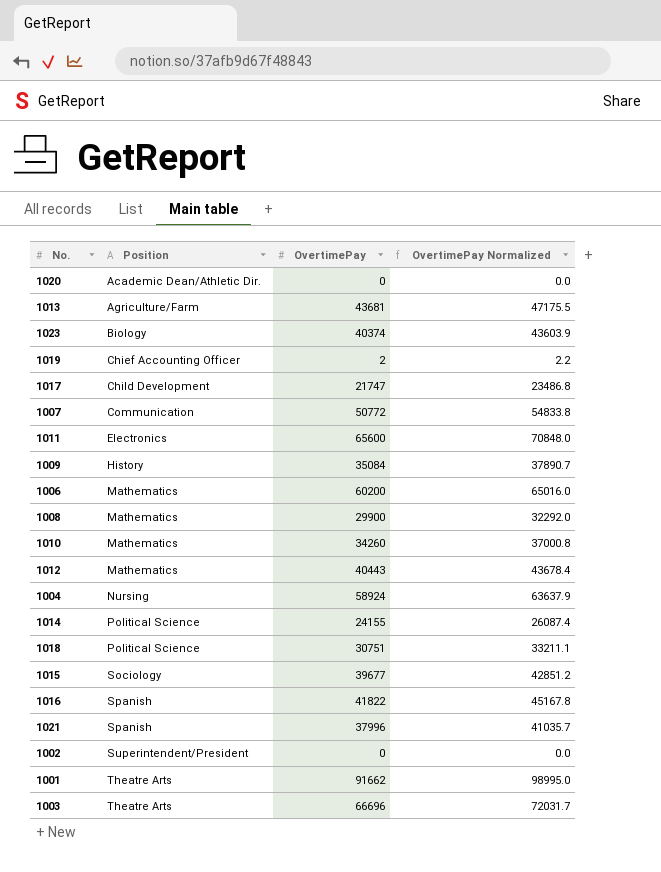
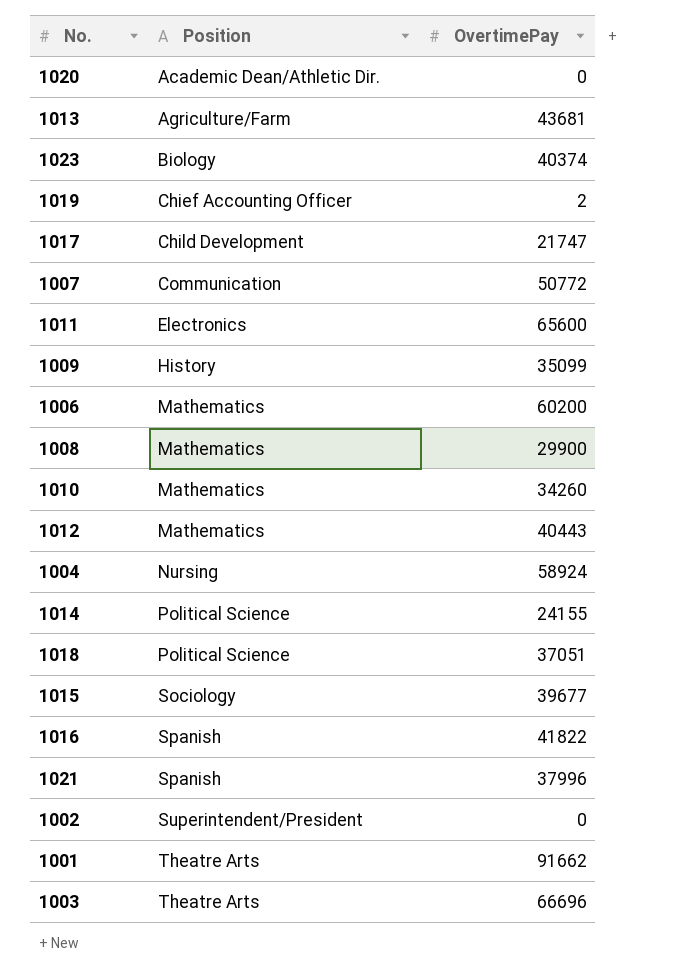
column OvertimePay Normalized | formula: [OvertimePay] * 1.08 -> none
1009 | OvertimePay: 35084 -> 35099
1018 | OvertimePay: 30751 -> 37051

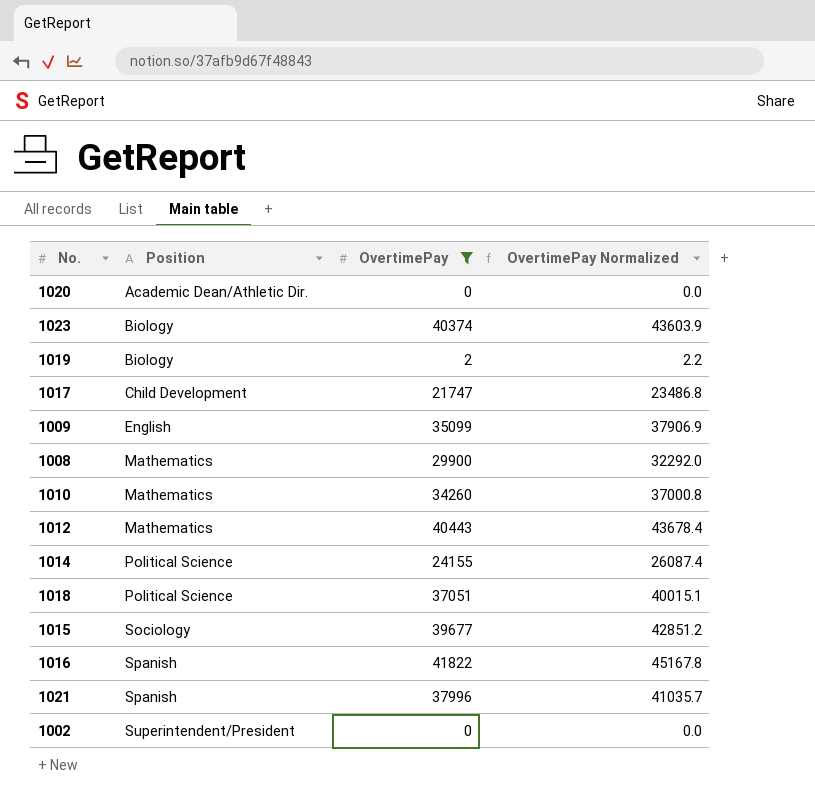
filter: none -> OvertimePay <= 41822
column OvertimePay Normalized | formula: none -> [OvertimePay] * 1.08
1019 | Position: Chief Accounting Officer -> Biology
1009 | Position: History -> English

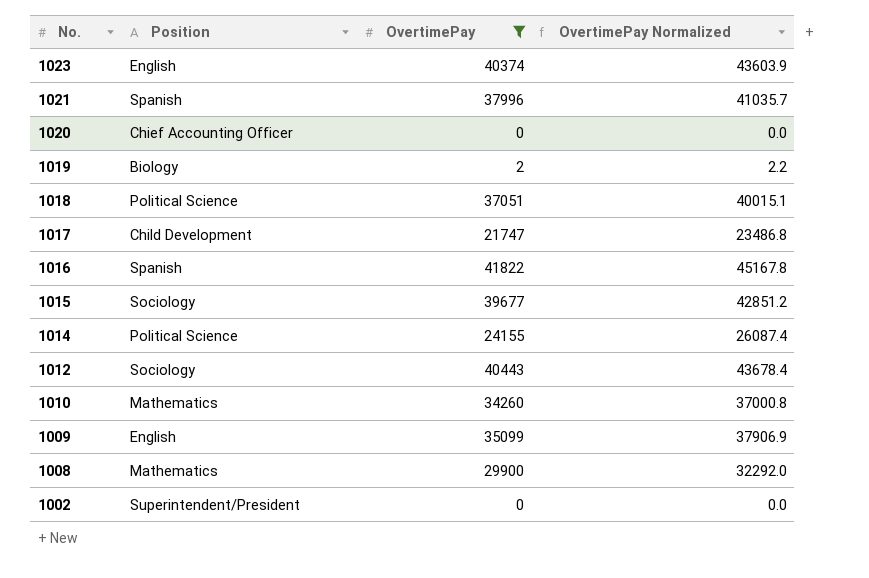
row order: Position ascending -> No. descending
1023 | Position: Biology -> English
1020 | Position: Academic Dean/Athletic Dir. -> Chief Accounting Officer
1012 | Position: Mathematics -> Sociology

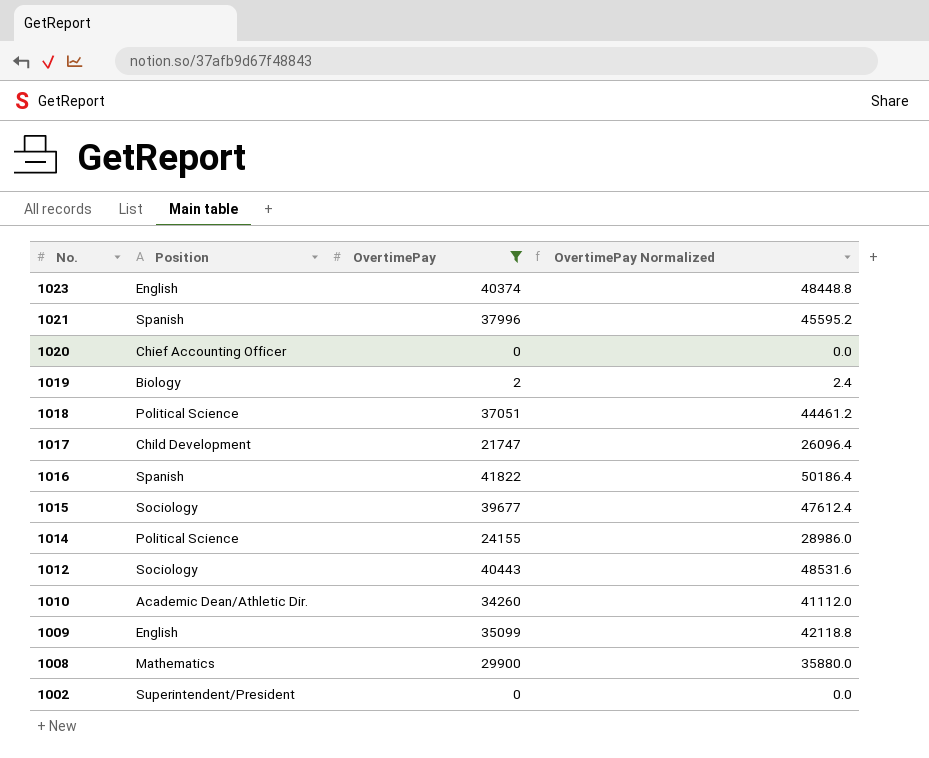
column OvertimePay Normalized | formula: [OvertimePay] * 1.08 -> [OvertimePay] * 1.2
1010 | Position: Mathematics -> Academic Dean/Athletic Dir.

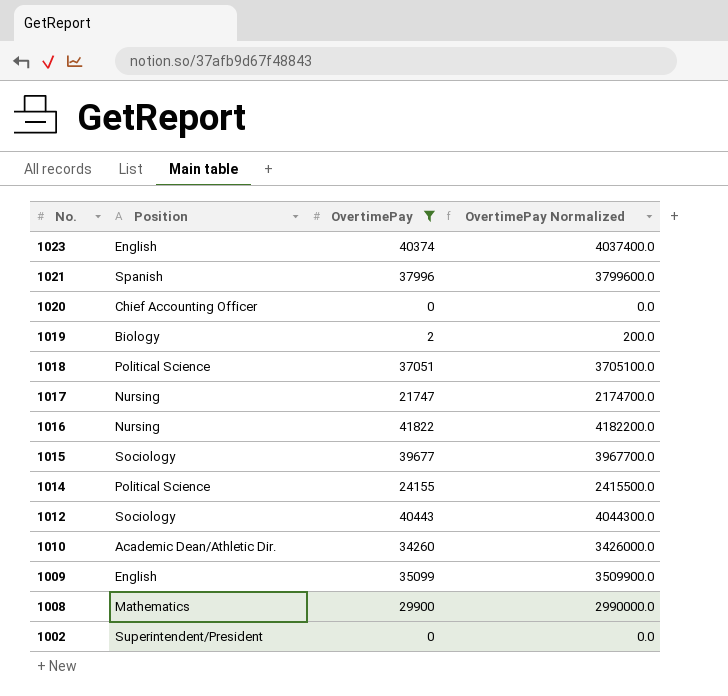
column OvertimePay Normalized | formula: [OvertimePay] * 1.2 -> [OvertimePay] * 100
1017 | Position: Child Development -> Nursing
1016 | Position: Spanish -> Nursing

